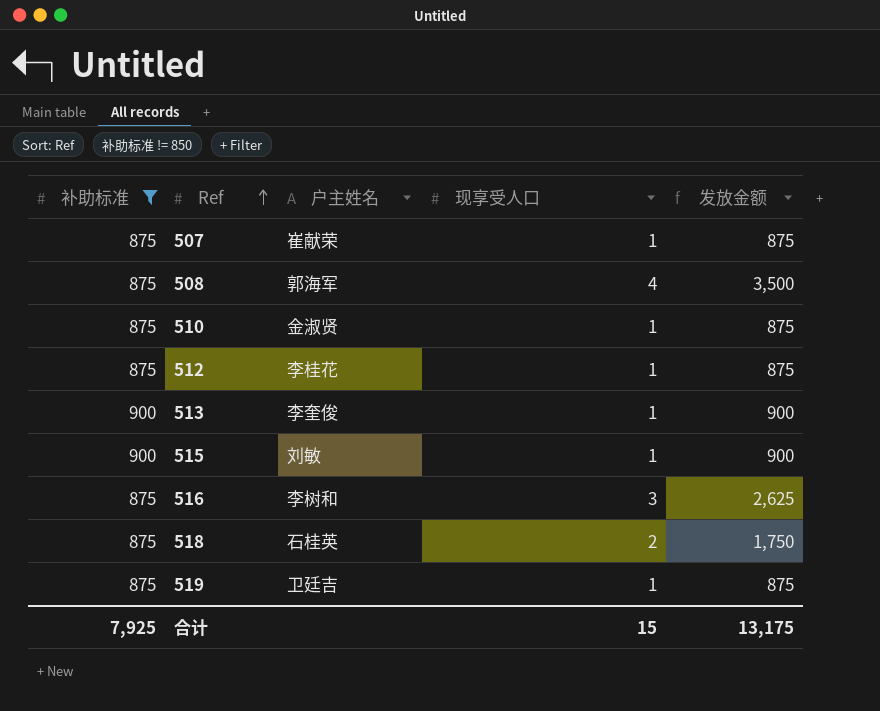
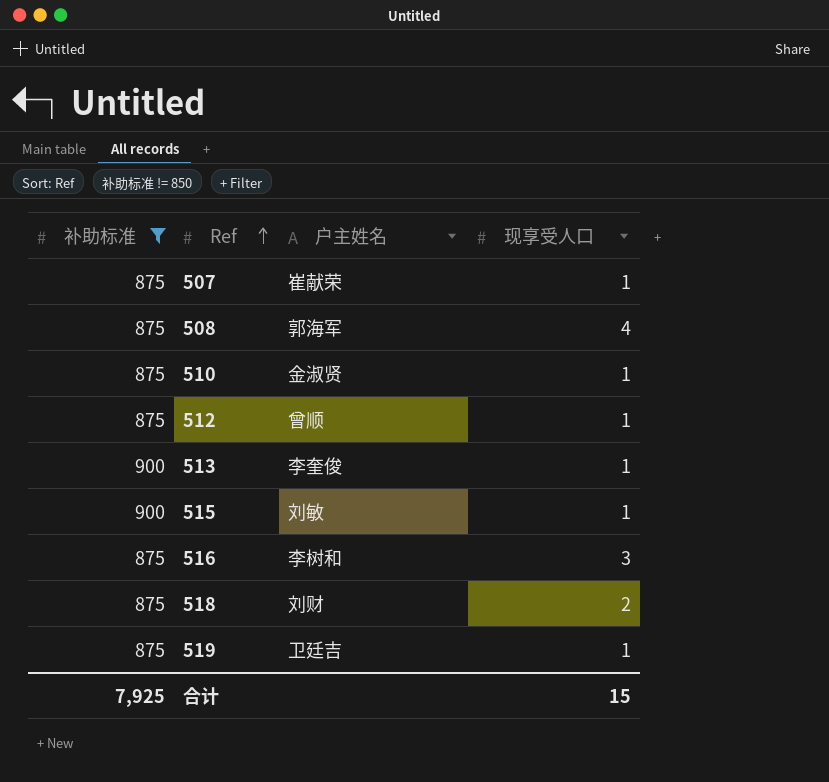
column 发放金额 | formula: [补助标准] * [现享受人口] -> none
512 | 户主姓名: 李桂花 -> 曾顺
518 | 户主姓名: 石桂英 -> 刘财

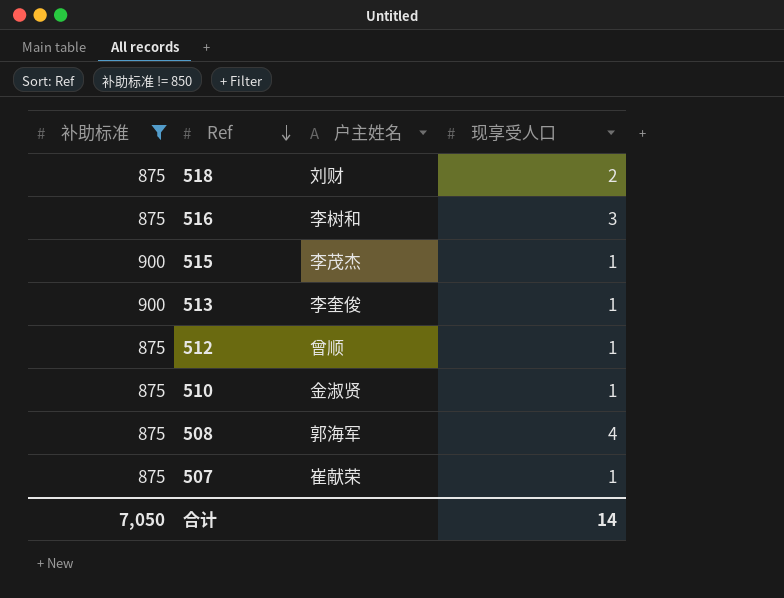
row order: Ref ascending -> Ref descending
row 519: 875 | 卫廷吉 | 1 -> none
515 | 户主姓名: 刘敏 -> 李茂杰
合计 | 补助标准: 7,925 -> 7,050
合计 | 现享受人口: 15 -> 14

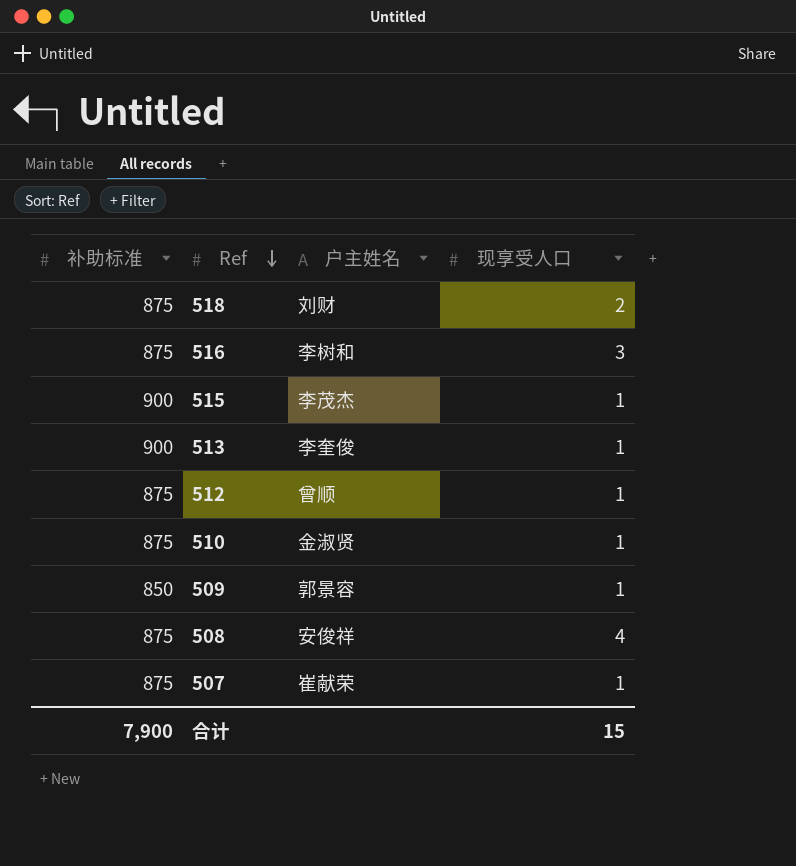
filter: 补助标准 != 850 -> none
508 | 户主姓名: 郭海军 -> 安俊祥
合计 | 补助标准: 7,050 -> 7,900
合计 | 现享受人口: 14 -> 15

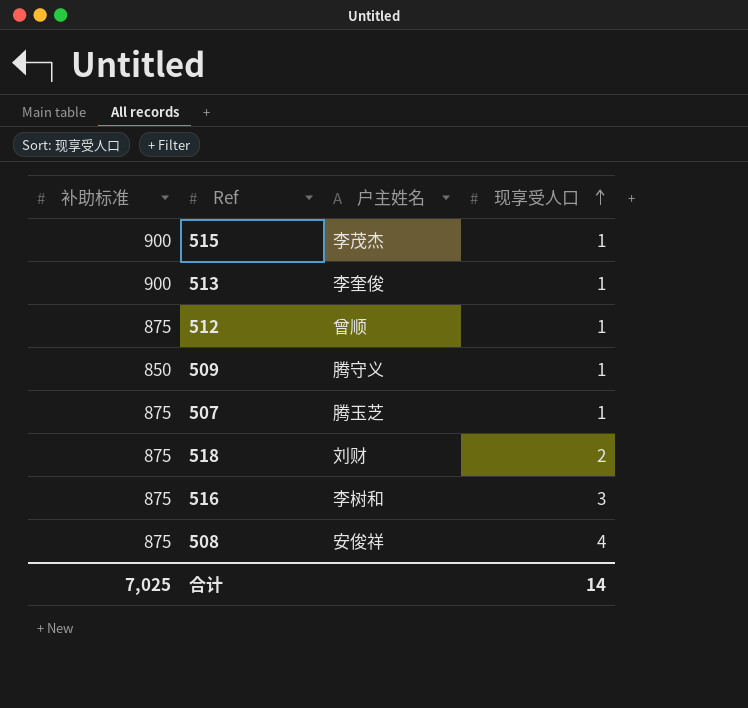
row order: Ref descending -> 现享受人口 ascending
row 510: 875 | 金淑贤 | 1 -> none
509 | 户主姓名: 郭景容 -> 腾守义
507 | 户主姓名: 崔献荣 -> 腾玉芝
合计 | 补助标准: 7,900 -> 7,025
合计 | 现享受人口: 15 -> 14

